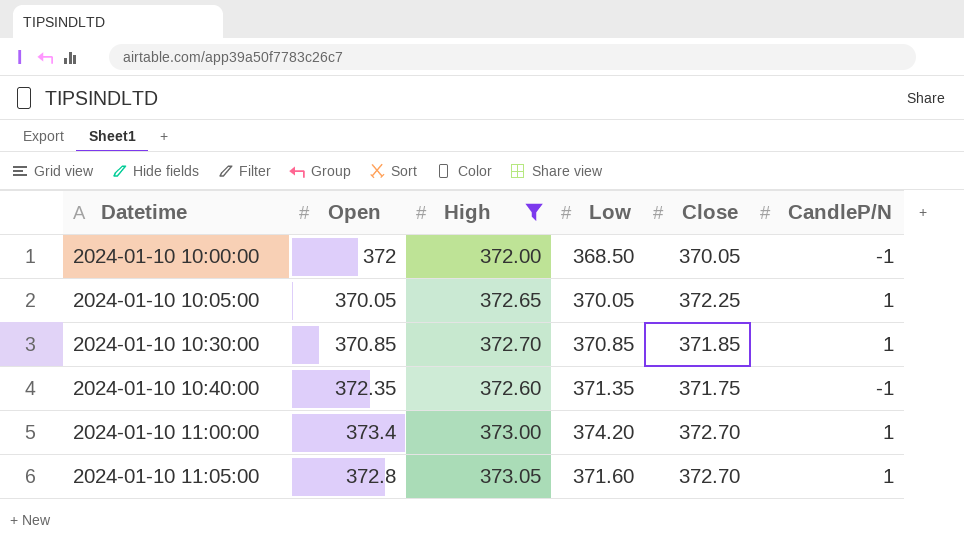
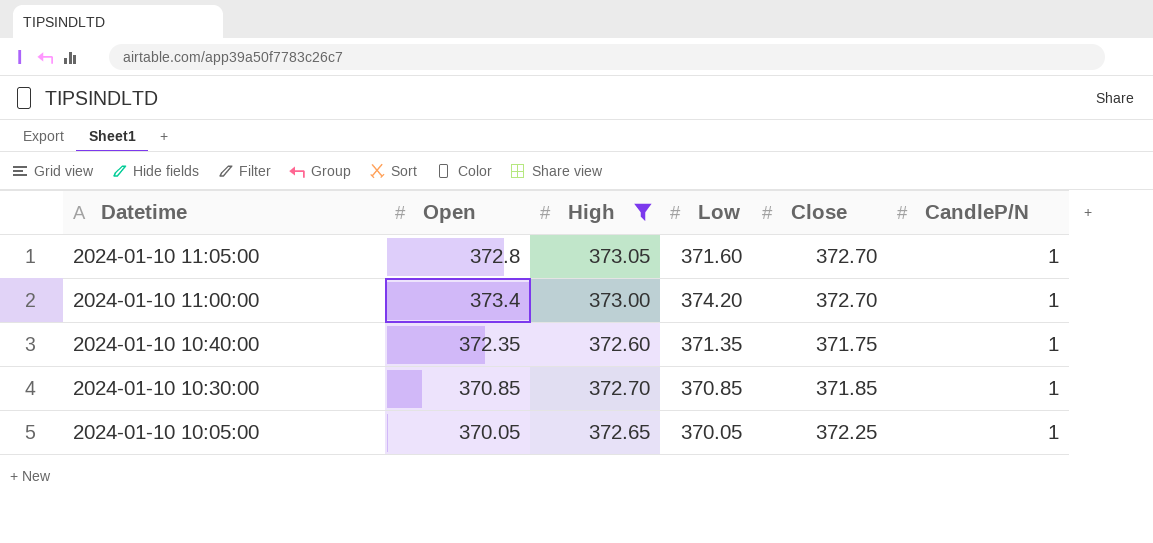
row order: Datetime ascending -> Datetime descending
row 2024-01-10 10:00:00: 372 | 372.00 | 368.50 | 370.05 | -1 -> none
2024-01-10 10:40:00 | CandleP/N: -1 -> 1

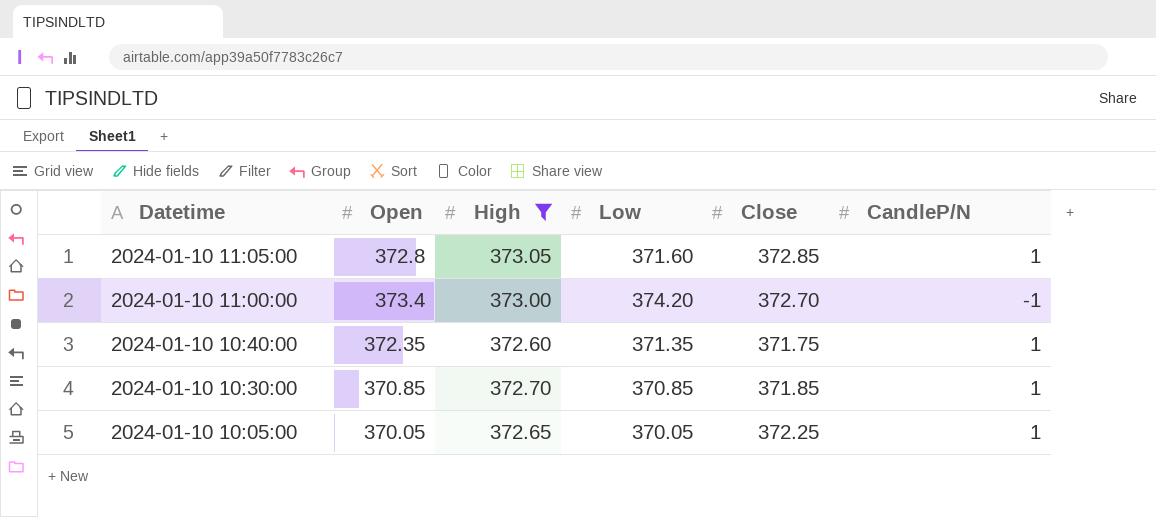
2024-01-10 11:05:00 | Close: 372.70 -> 372.85
2024-01-10 11:00:00 | CandleP/N: 1 -> -1

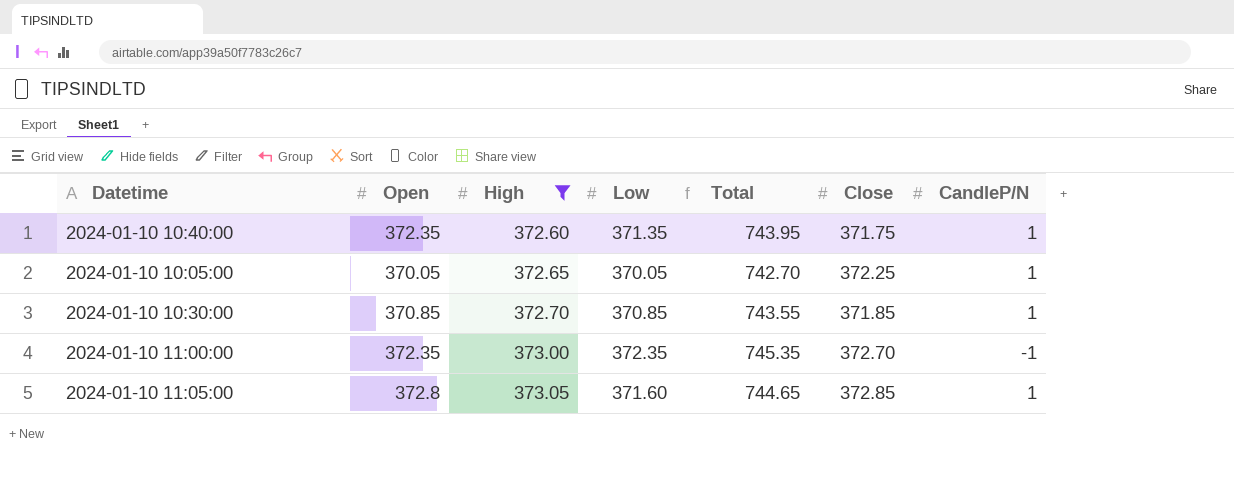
row order: Datetime descending -> High ascending
column Total | formula: none -> [High] + [Low]
2024-01-10 11:00:00 | Open: 373.4 -> 372.35
2024-01-10 11:00:00 | Low: 374.20 -> 372.35

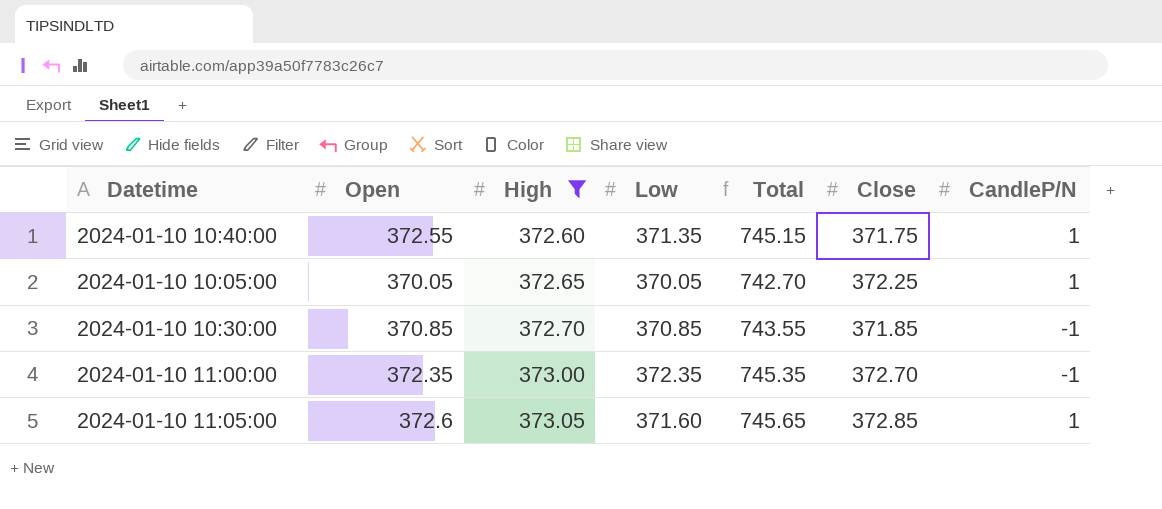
column Total | formula: [High] + [Low] -> [Open] + [High]
2024-01-10 10:40:00 | Open: 372.35 -> 372.55
2024-01-10 10:30:00 | CandleP/N: 1 -> -1
2024-01-10 11:05:00 | Open: 372.8 -> 372.6

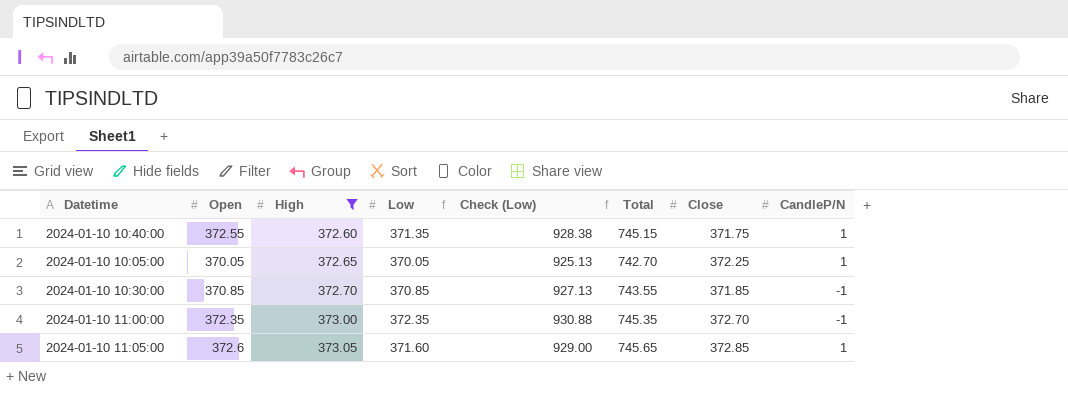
column Check (Low) | formula: none -> [Low] * 2.5

